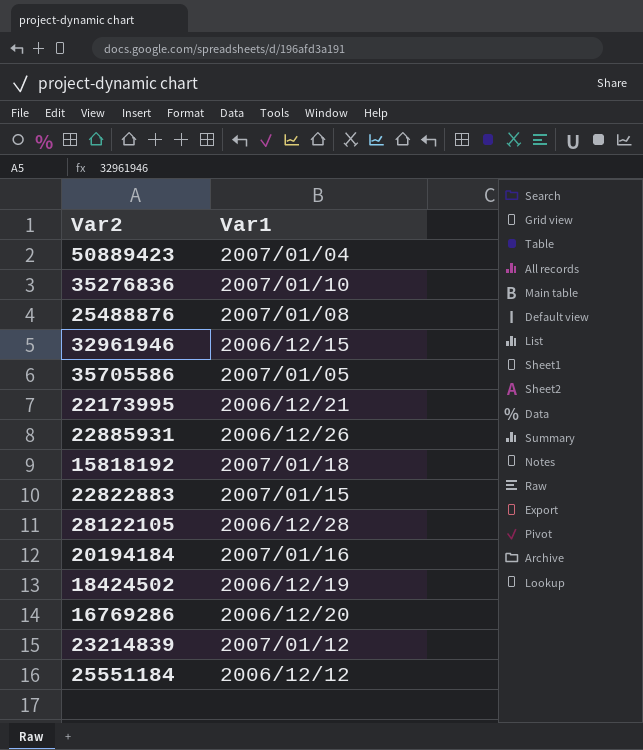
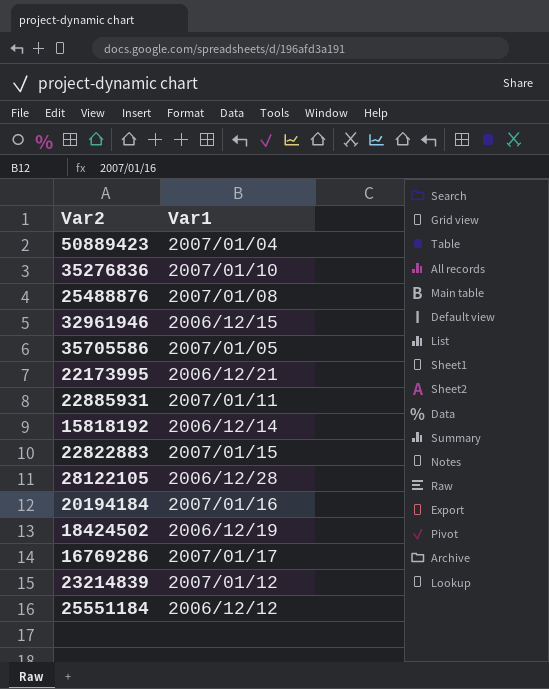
22885931 | Var1: 2006/12/26 -> 2007/01/11
15818192 | Var1: 2007/01/18 -> 2006/12/14
16769286 | Var1: 2006/12/20 -> 2007/01/17

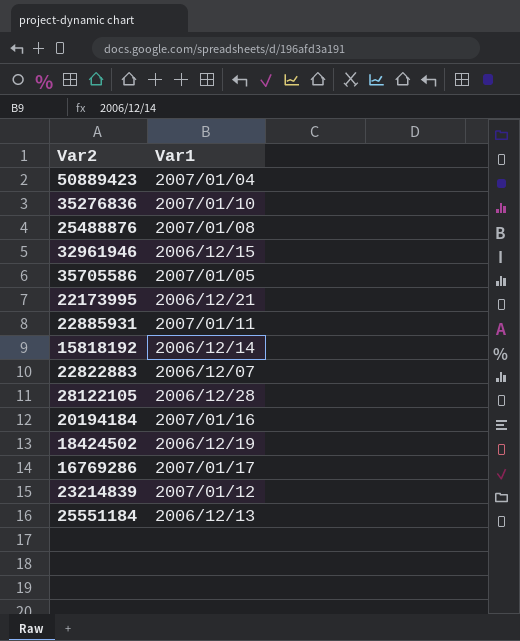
22822883 | Var1: 2007/01/15 -> 2006/12/07
25551184 | Var1: 2006/12/12 -> 2006/12/13

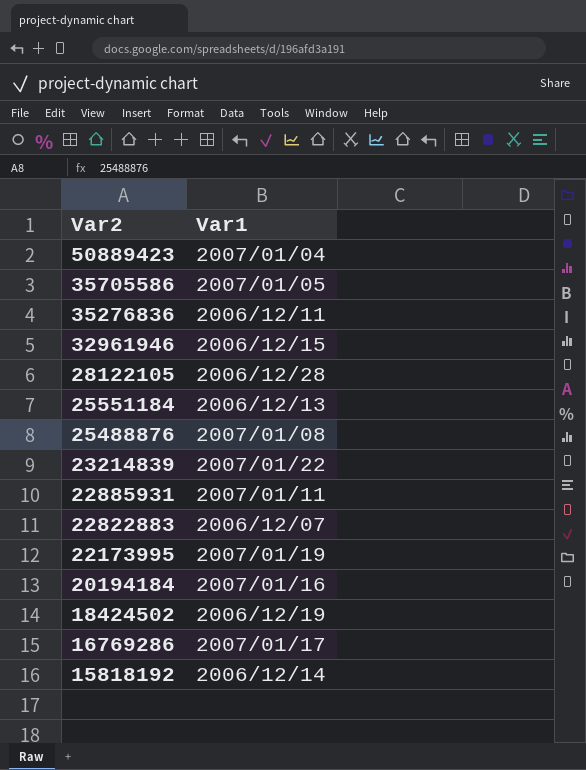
row order: none -> Var2 descending
35276836 | Var1: 2007/01/10 -> 2006/12/11
23214839 | Var1: 2007/01/12 -> 2007/01/22
22173995 | Var1: 2006/12/21 -> 2007/01/19

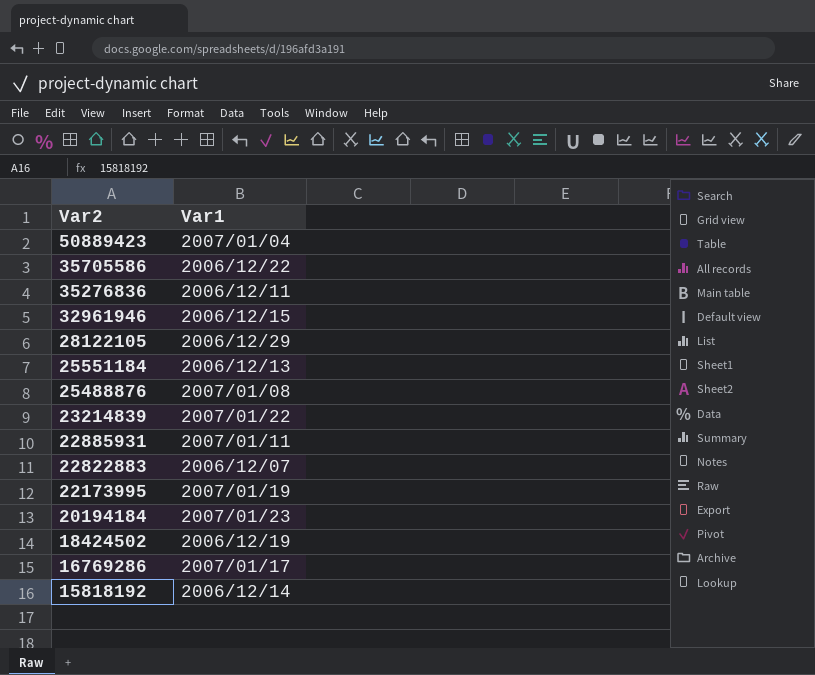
35705586 | Var1: 2007/01/05 -> 2006/12/22
28122105 | Var1: 2006/12/28 -> 2006/12/29
20194184 | Var1: 2007/01/16 -> 2007/01/23

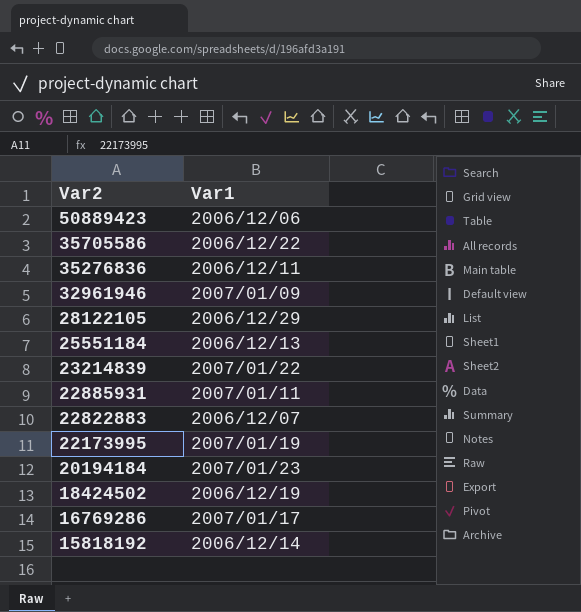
row 25488876: 2007/01/08 -> none
50889423 | Var1: 2007/01/04 -> 2006/12/06
32961946 | Var1: 2006/12/15 -> 2007/01/09

